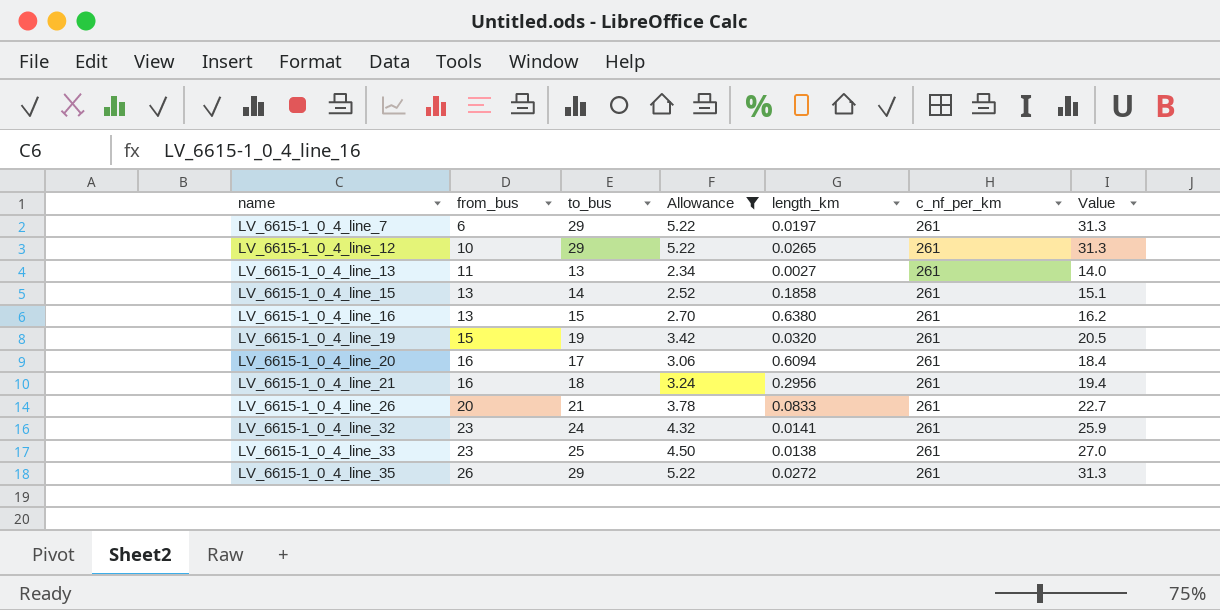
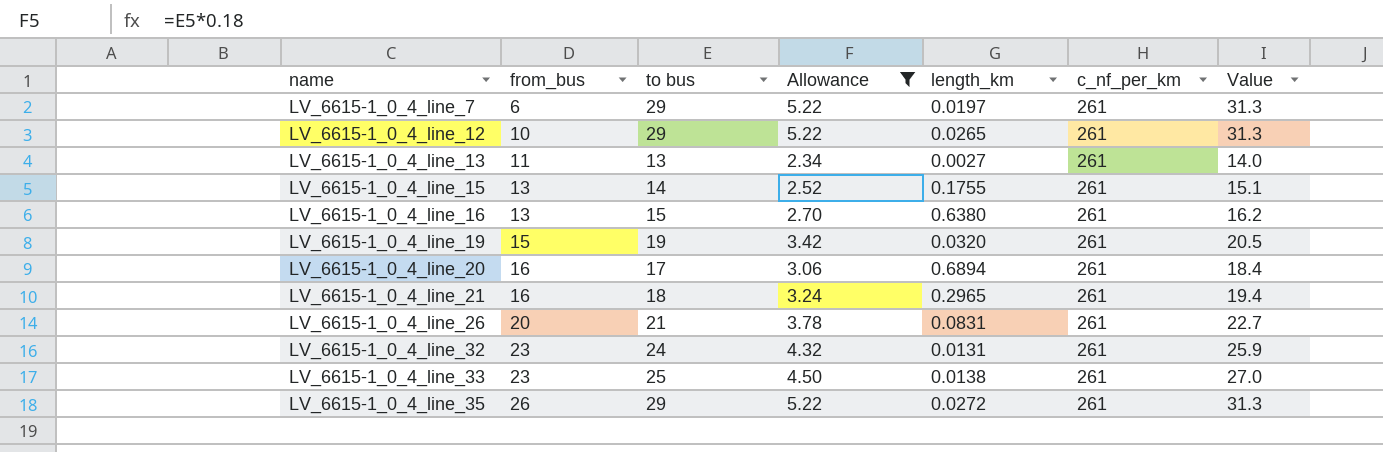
column name: to_bus -> to bus
LV_6615-1_0_4_line_15 | length_km: 0.1858 -> 0.1755
LV_6615-1_0_4_line_20 | length_km: 0.6094 -> 0.6894
LV_6615-1_0_4_line_21 | length_km: 0.2956 -> 0.2965
LV_6615-1_0_4_line_26 | length_km: 0.0833 -> 0.0831
LV_6615-1_0_4_line_32 | length_km: 0.0141 -> 0.0131

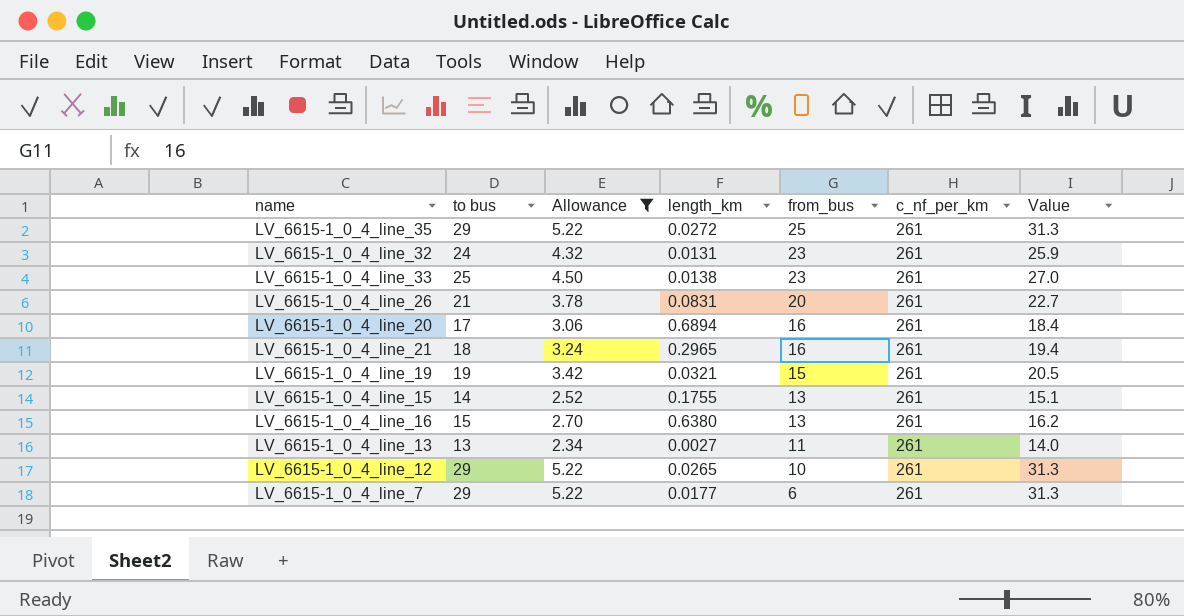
row order: name ascending -> from_bus descending
column from_bus | position: 2 -> 5
LV_6615-1_0_4_line_35 | from_bus: 26 -> 25
LV_6615-1_0_4_line_19 | length_km: 0.0320 -> 0.0321
LV_6615-1_0_4_line_7 | length_km: 0.0197 -> 0.0177

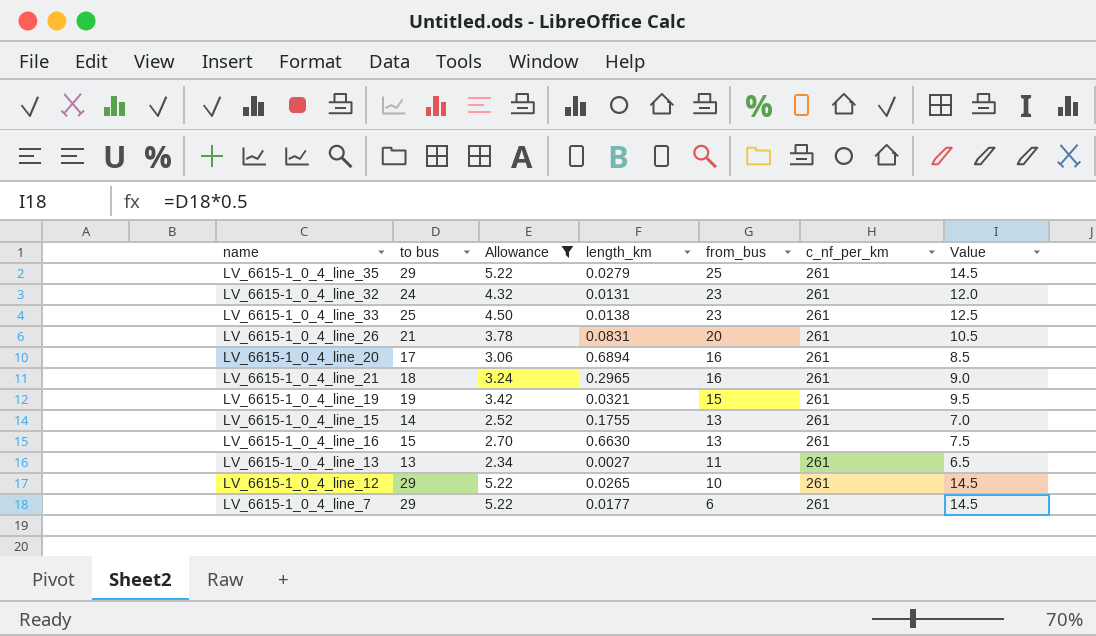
column Value | formula: [to bus] * 1.08 -> [to bus] * 0.5
LV_6615-1_0_4_line_35 | length_km: 0.0272 -> 0.0279
LV_6615-1_0_4_line_16 | length_km: 0.6380 -> 0.6630

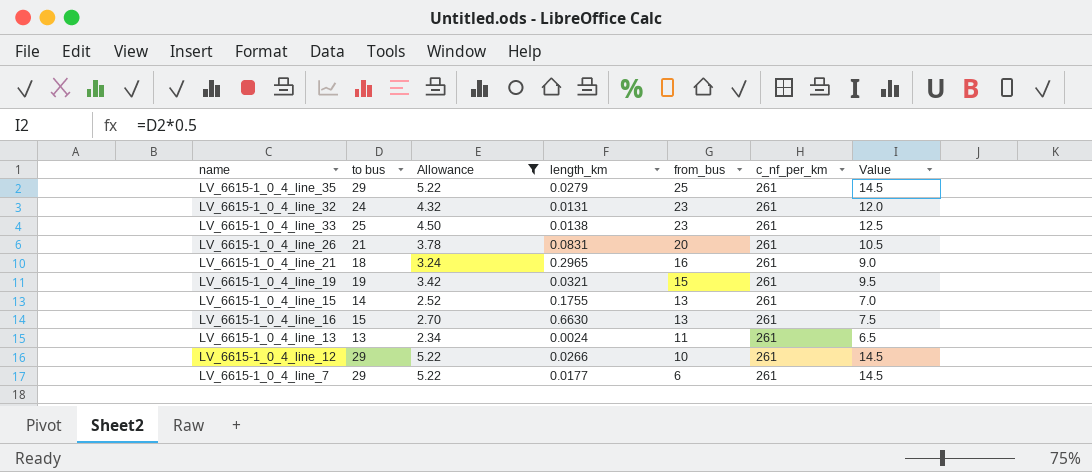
row LV_6615-1_0_4_line_20: 17 | 3.06 | 0.6894 | 16 | 261 | 8.5 -> none
LV_6615-1_0_4_line_13 | length_km: 0.0027 -> 0.0024
LV_6615-1_0_4_line_12 | length_km: 0.0265 -> 0.0266

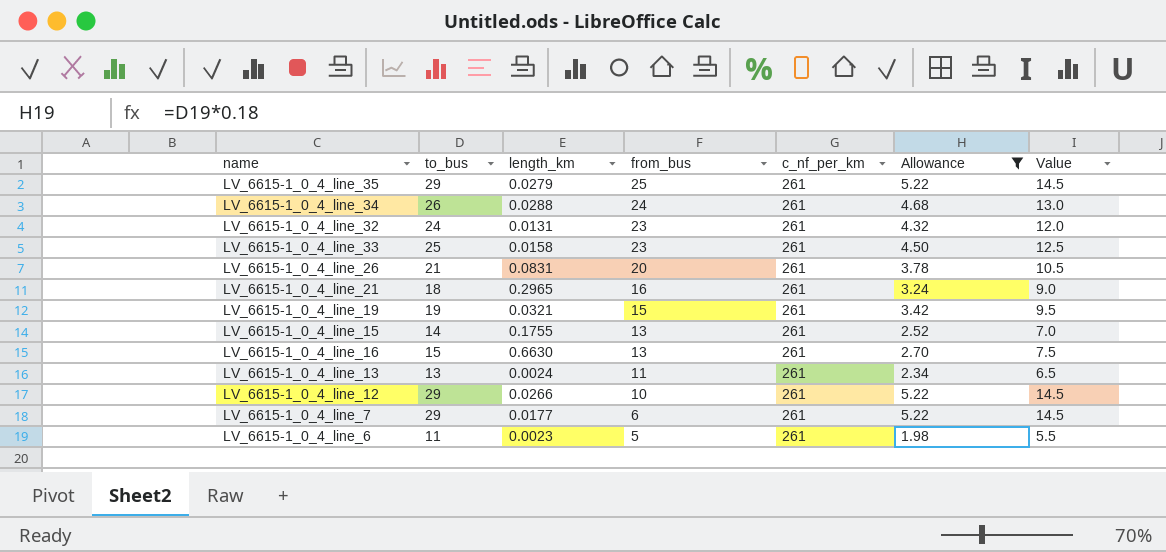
column name: to bus -> to_bus
column Allowance | position: 3 -> 6
row LV_6615-1_0_4_line_34: none -> 26 | 0.0288 | 24 | 261 | 4.68 | 13.0
LV_6615-1_0_4_line_33 | length_km: 0.0138 -> 0.0158
row LV_6615-1_0_4_line_6: none -> 11 | 0.0023 | 5 | 261 | 1.98 | 5.5

